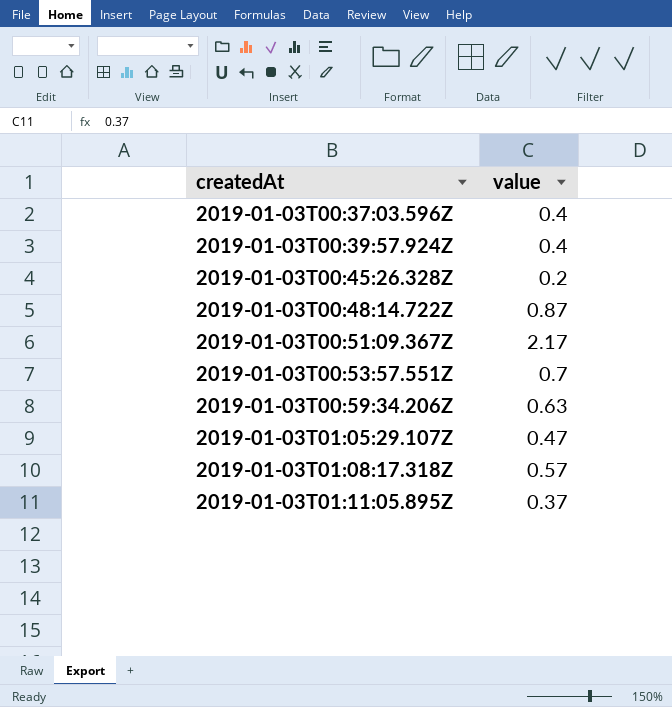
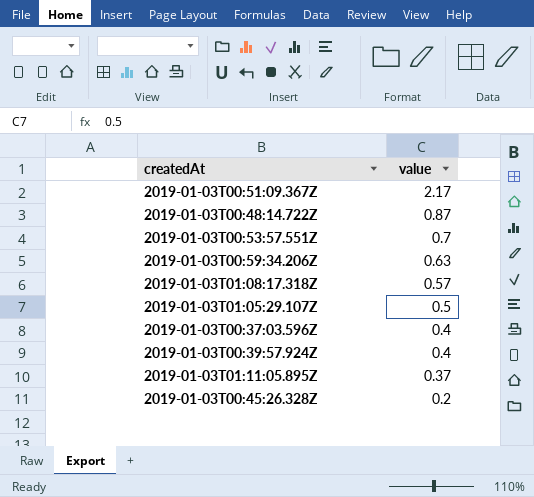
row order: createdAt ascending -> value descending
2019-01-03T01:05:29.107Z | value: 0.47 -> 0.5

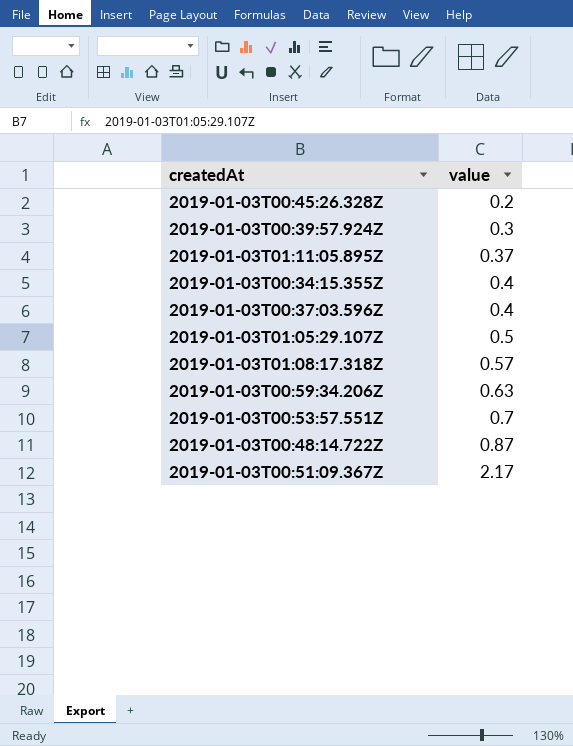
row order: value descending -> value ascending
2019-01-03T00:39:57.924Z | value: 0.4 -> 0.3
row 2019-01-03T00:34:15.355Z: none -> 0.4

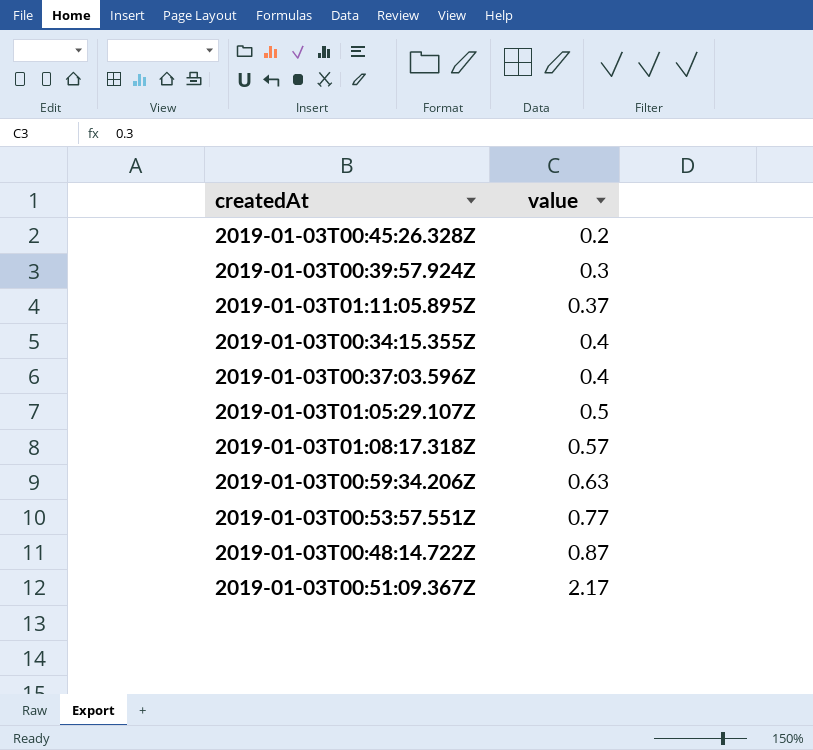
2019-01-03T00:53:57.551Z | value: 0.7 -> 0.77

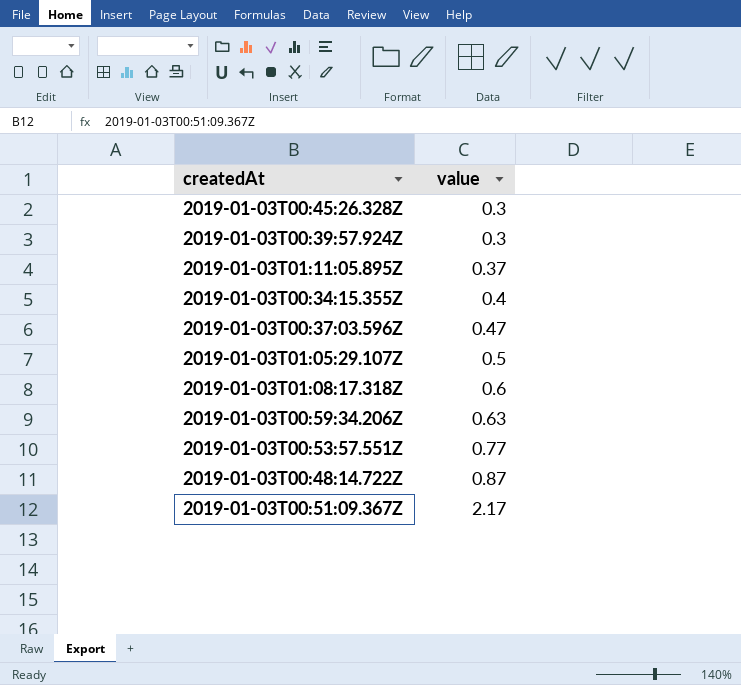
2019-01-03T00:45:26.328Z | value: 0.2 -> 0.3
2019-01-03T00:37:03.596Z | value: 0.4 -> 0.47
2019-01-03T01:08:17.318Z | value: 0.57 -> 0.6

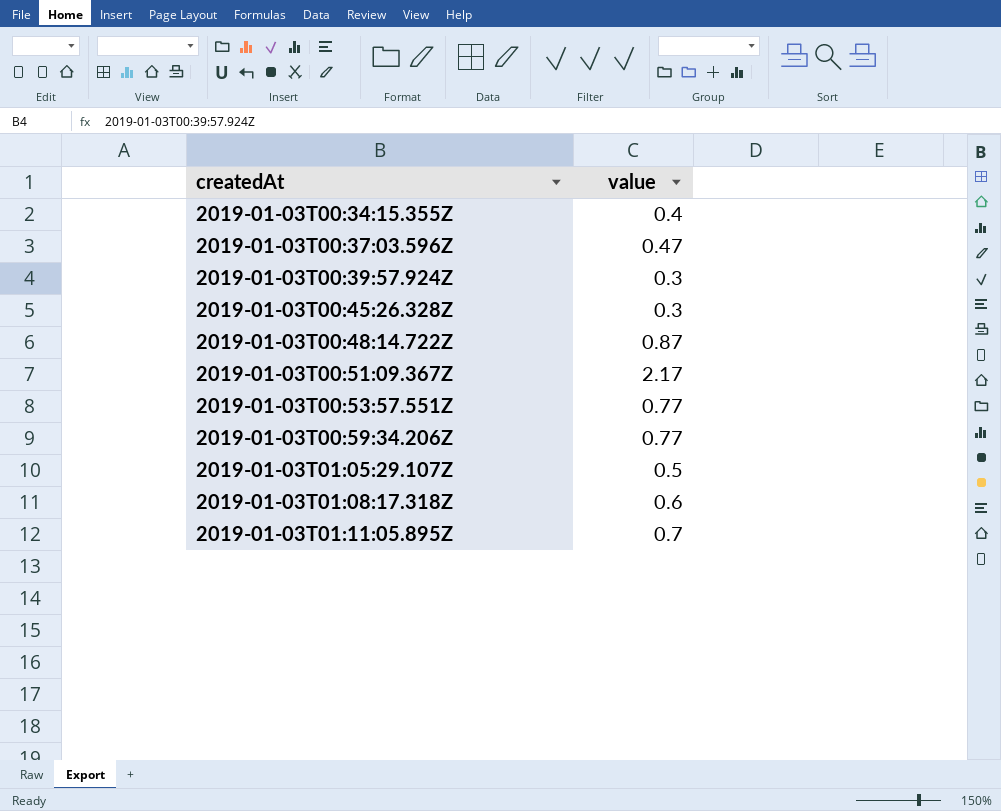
row order: value ascending -> createdAt ascending
2019-01-03T00:59:34.206Z | value: 0.63 -> 0.77
2019-01-03T01:11:05.895Z | value: 0.37 -> 0.7

